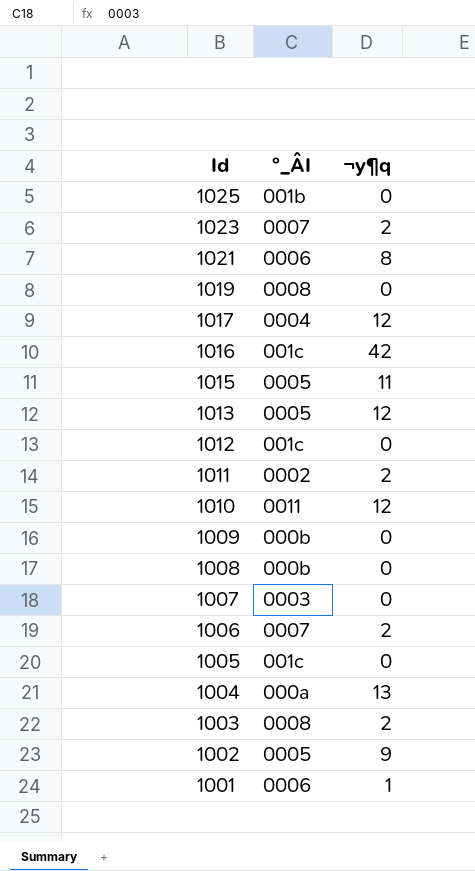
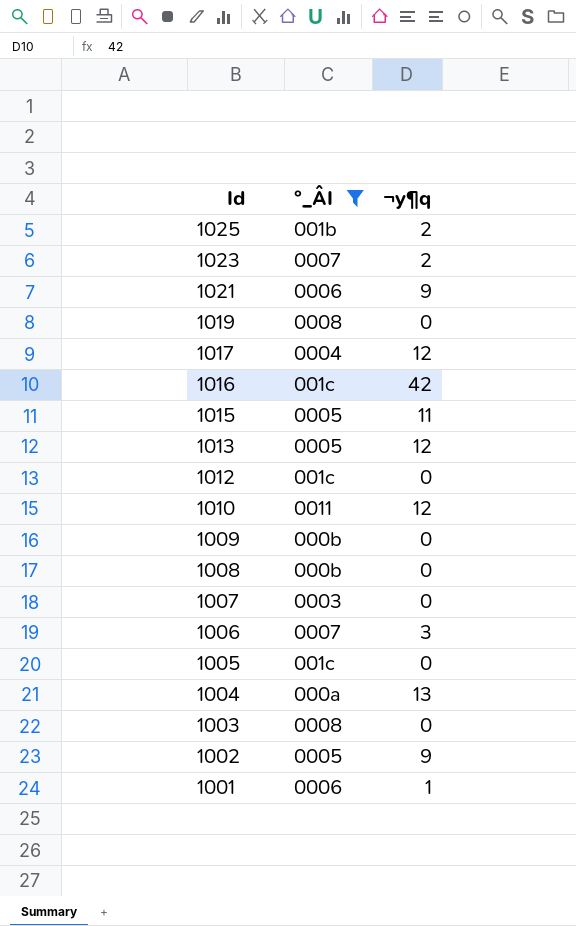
filter: none -> °_ÂI != 0002
1025 | ¬y¶q: 0 -> 2
1021 | ¬y¶q: 8 -> 9
1006 | ¬y¶q: 2 -> 3
1003 | ¬y¶q: 2 -> 0

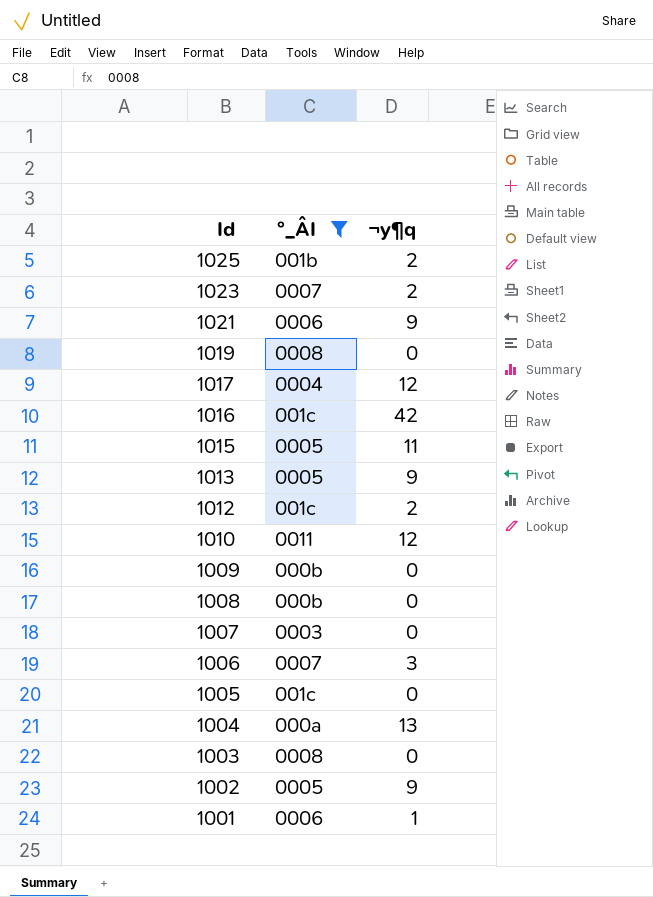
1013 | ¬y¶q: 12 -> 9
1012 | ¬y¶q: 0 -> 2

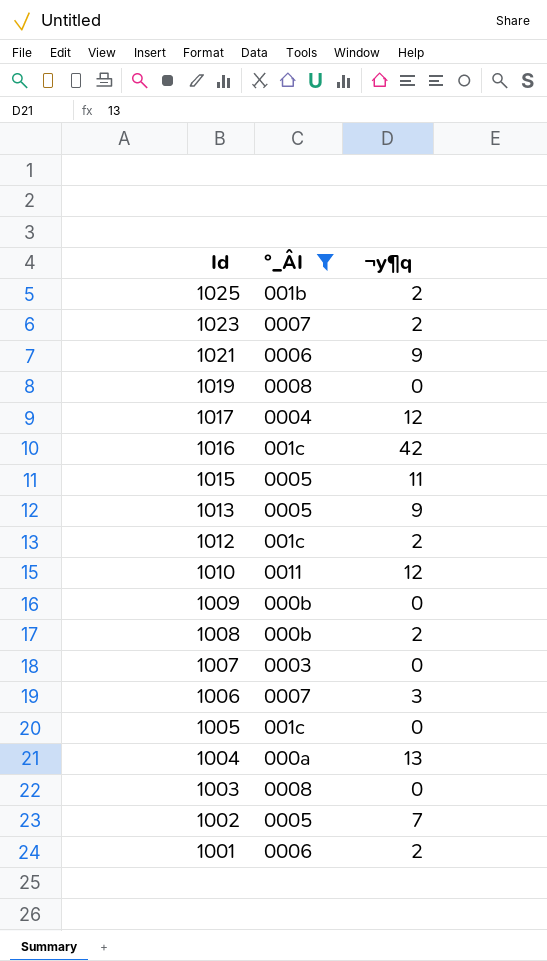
1008 | ¬y¶q: 0 -> 2
1002 | ¬y¶q: 9 -> 7
1001 | ¬y¶q: 1 -> 2

